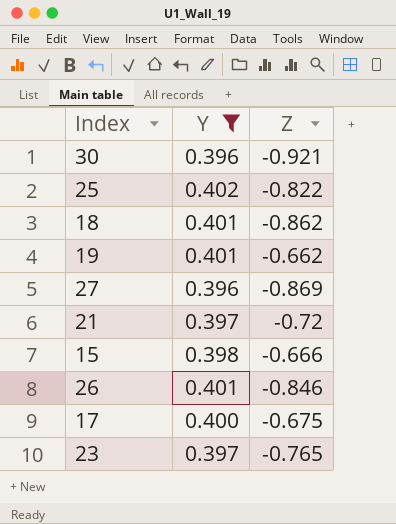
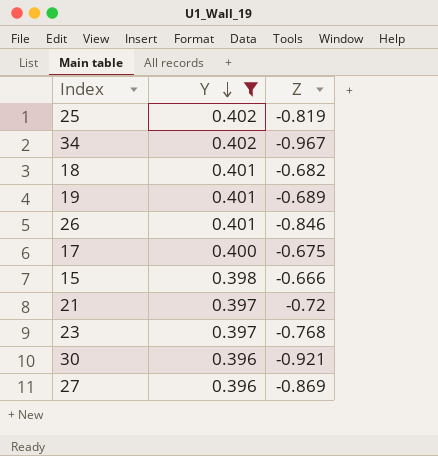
row order: none -> Y descending
25 | Z: -0.822 -> -0.819
row 34: none -> 0.402 | -0.967
18 | Z: -0.862 -> -0.682
19 | Z: -0.662 -> -0.689
23 | Z: -0.765 -> -0.768

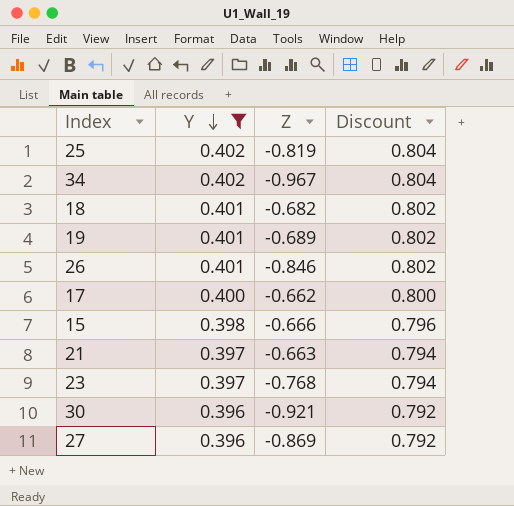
column Discount | formula: none -> [Y] * 2
17 | Z: -0.675 -> -0.662
21 | Z: -0.72 -> -0.663

